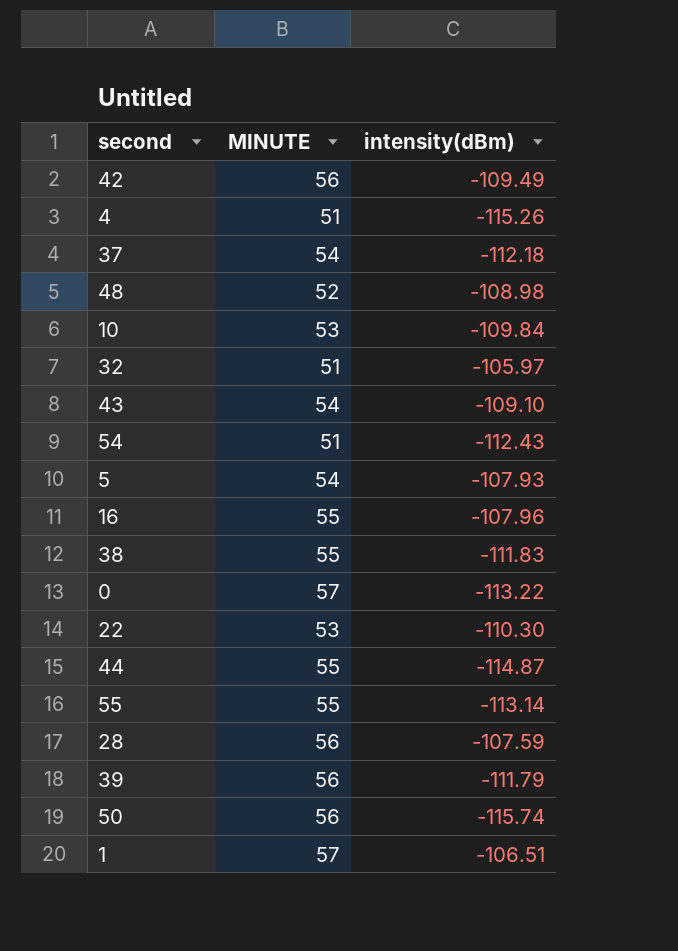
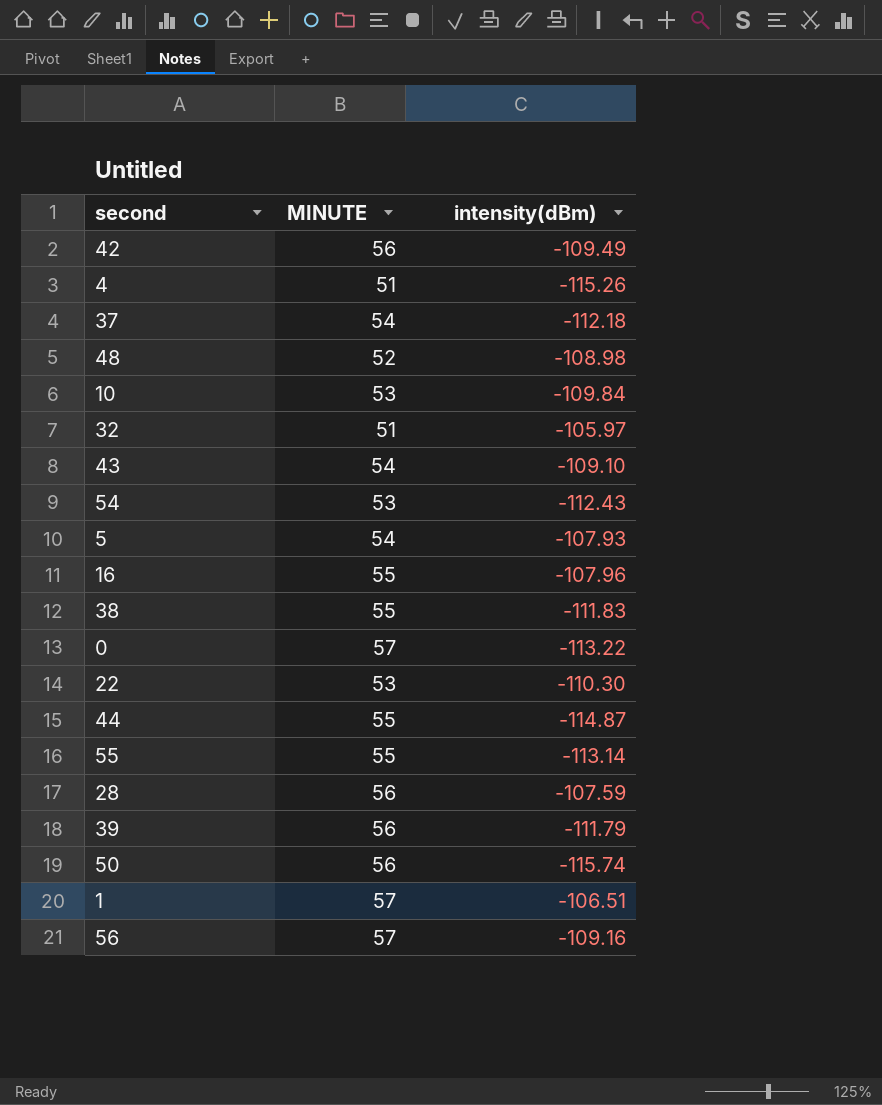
54 | MINUTE: 51 -> 53
row 56: none -> 57 | -109.16

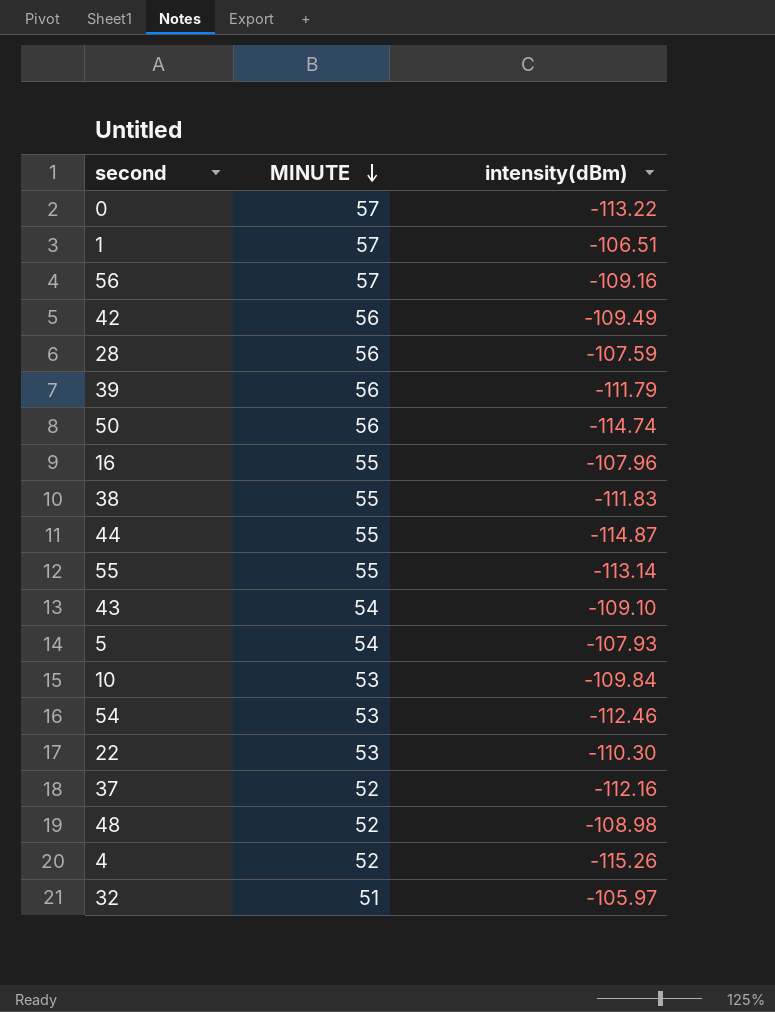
row order: none -> MINUTE descending
50 | intensity(dBm): -115.74 -> -114.74
54 | intensity(dBm): -112.43 -> -112.46
37 | MINUTE: 54 -> 52
37 | intensity(dBm): -112.18 -> -112.16
4 | MINUTE: 51 -> 52

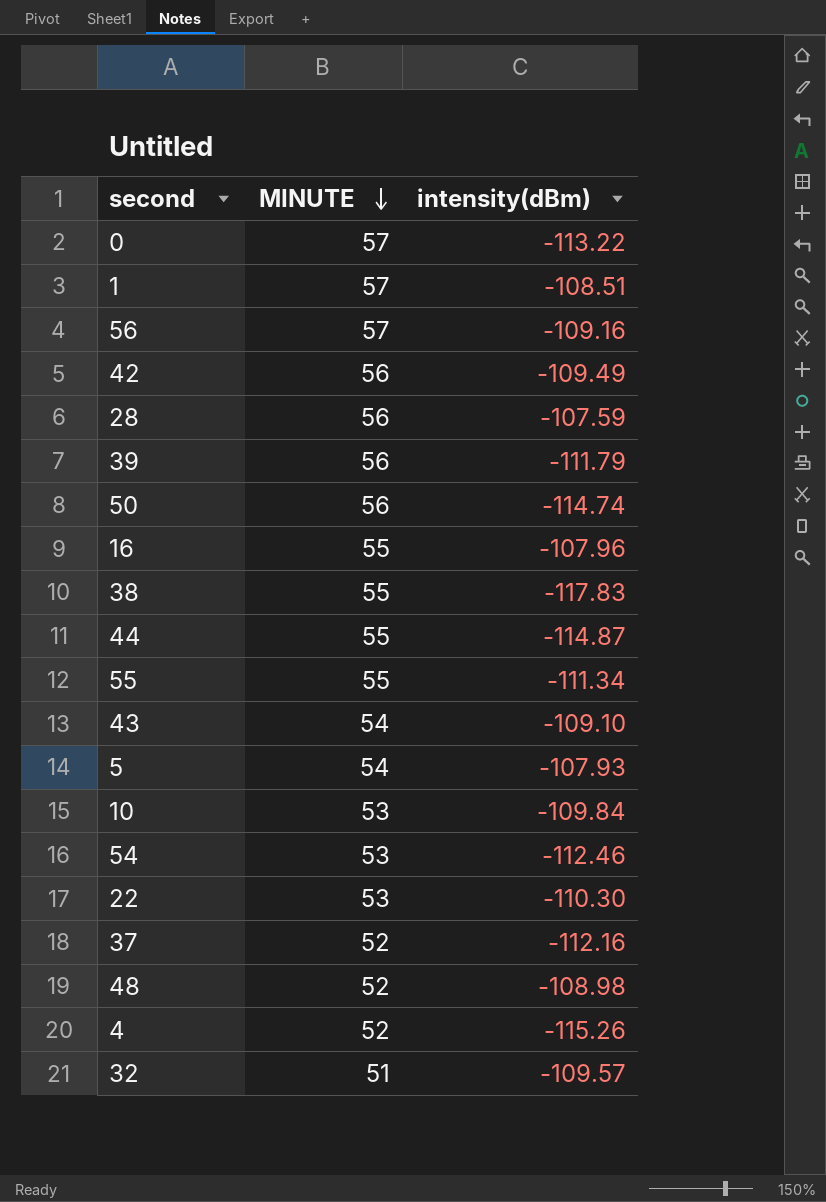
1 | intensity(dBm): -106.51 -> -108.51
38 | intensity(dBm): -111.83 -> -117.83
55 | intensity(dBm): -113.14 -> -111.34
32 | intensity(dBm): -105.97 -> -109.57

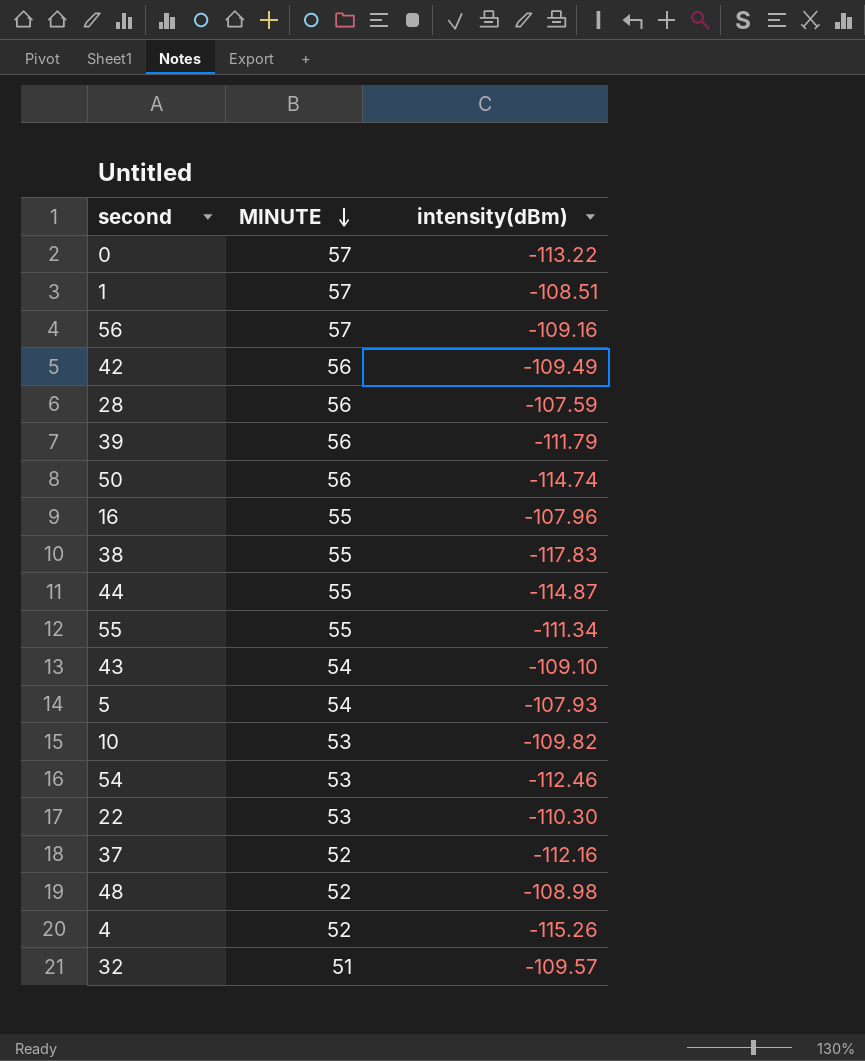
10 | intensity(dBm): -109.84 -> -109.82

